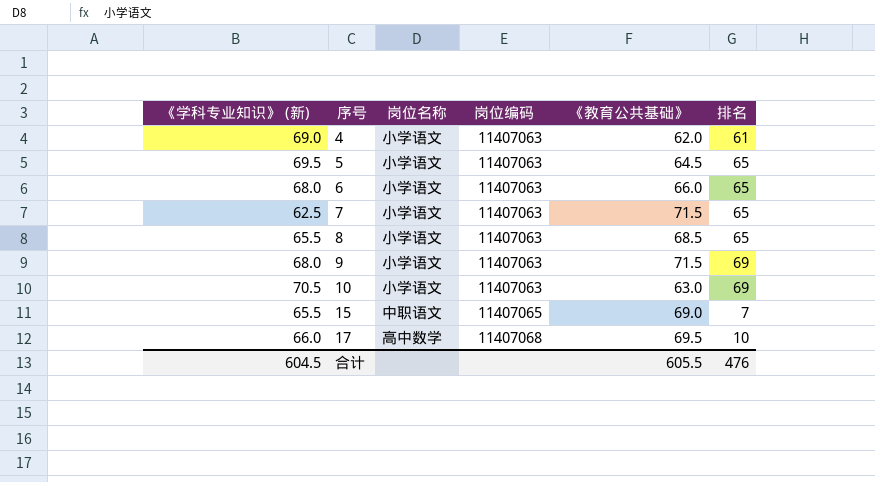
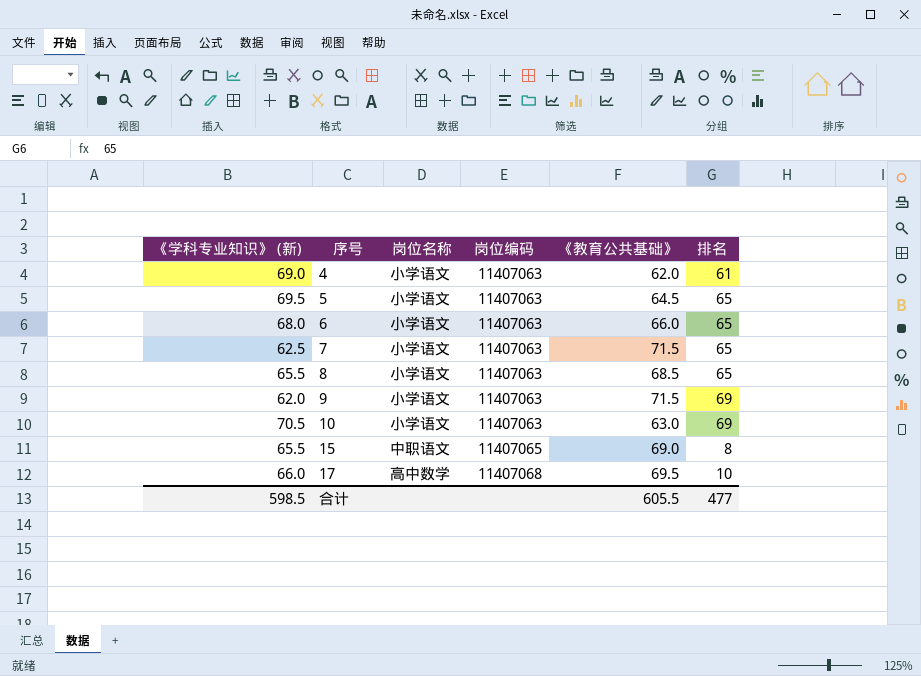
9 | 《学科专业知识》 (新): 68.0 -> 62.0
15 | 排名: 7 -> 8
合计 | 《学科专业知识》 (新): 604.5 -> 598.5
合计 | 排名: 476 -> 477

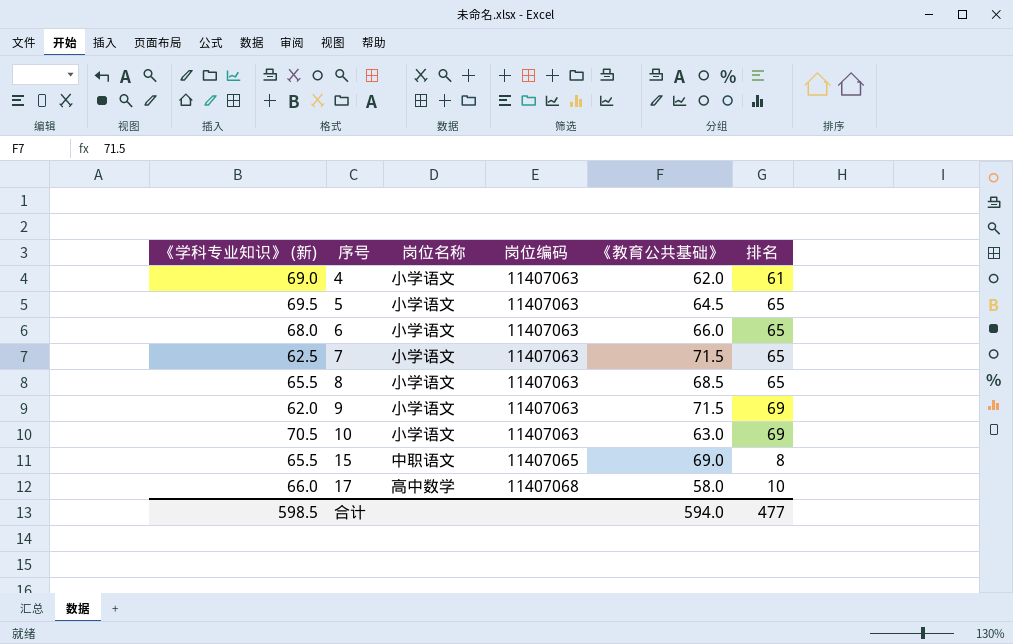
17 | 《教育公共基础》: 69.5 -> 58.0
合计 | 《教育公共基础》: 605.5 -> 594.0

